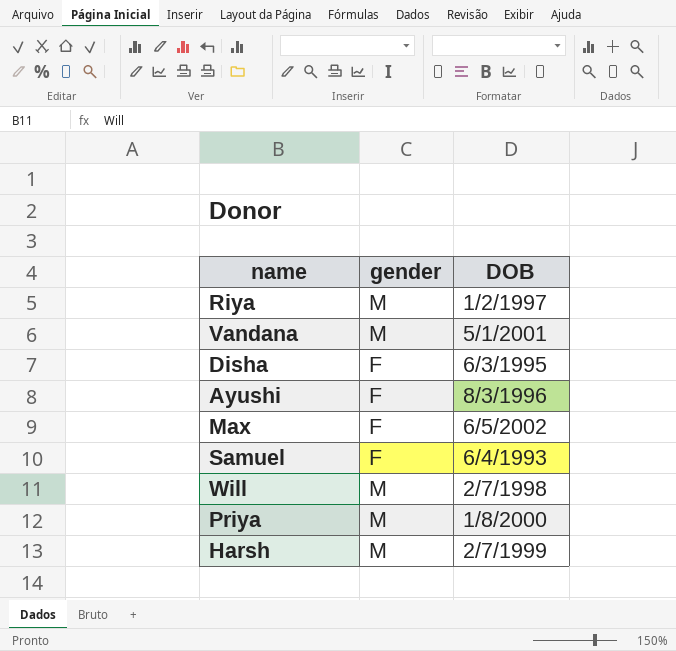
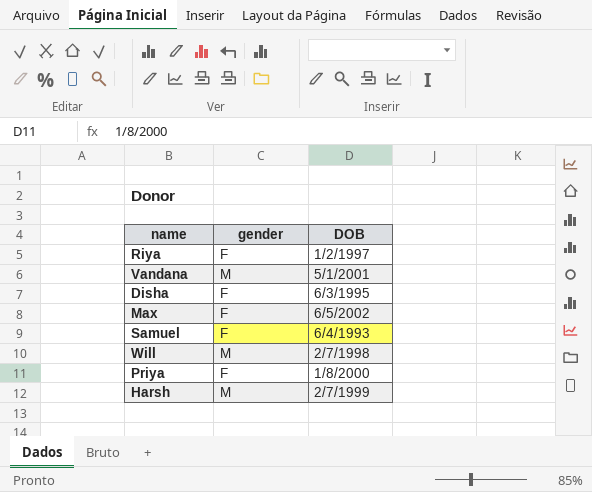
row Ayushi: F | 8/3/1996 -> none
Riya | gender: M -> F
Priya | gender: M -> F

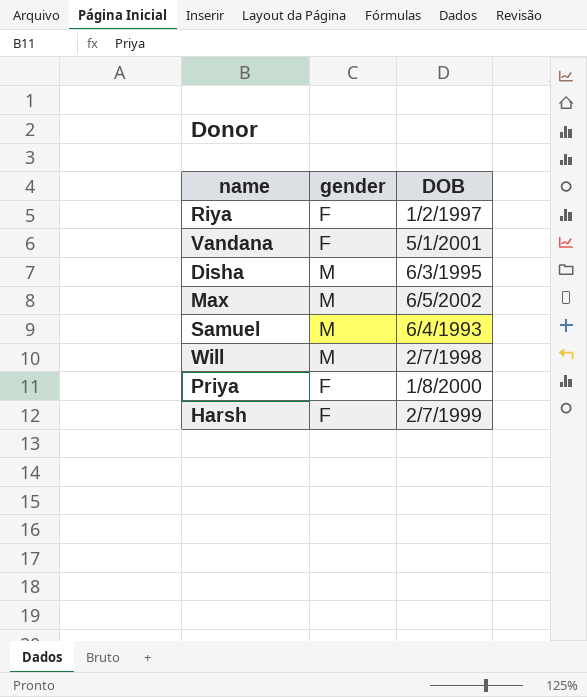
Vandana | gender: M -> F
Disha | gender: F -> M
Max | gender: F -> M
Samuel | gender: F -> M
Harsh | gender: M -> F

